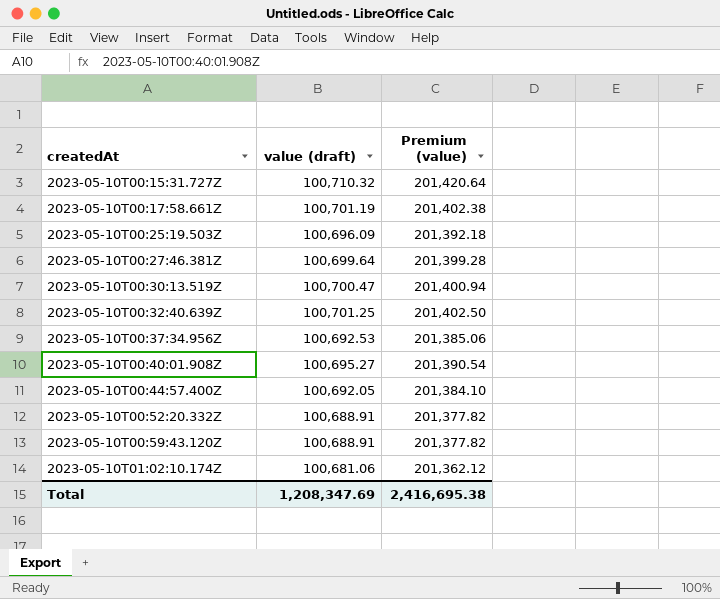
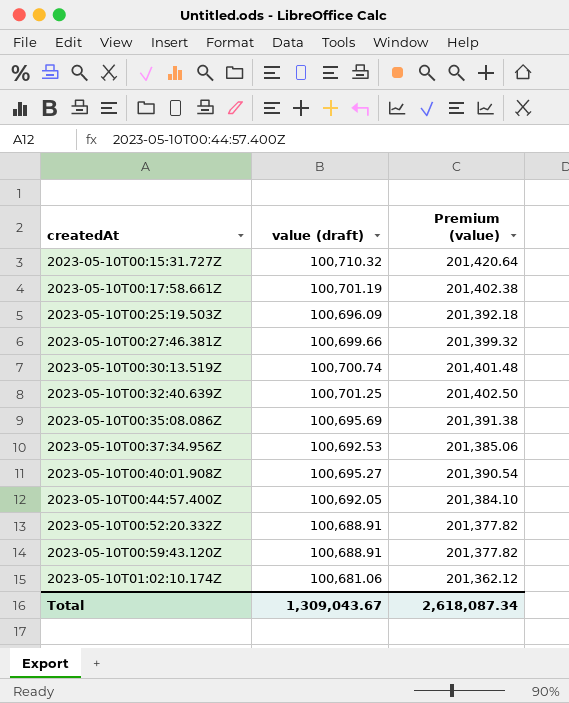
2023-05-10T00:27:46.381Z | value (draft): 100,699.64 -> 100,699.66
2023-05-10T00:27:46.381Z | Premium (value): 201,399.28 -> 201,399.32
2023-05-10T00:30:13.519Z | value (draft): 100,700.47 -> 100,700.74
2023-05-10T00:30:13.519Z | Premium (value): 201,400.94 -> 201,401.48
row 2023-05-10T00:35:08.086Z: none -> 100,695.69 | 201,391.38
Total | value (draft): 1,208,347.69 -> 1,309,043.67
Total | Premium (value): 2,416,695.38 -> 2,618,087.34

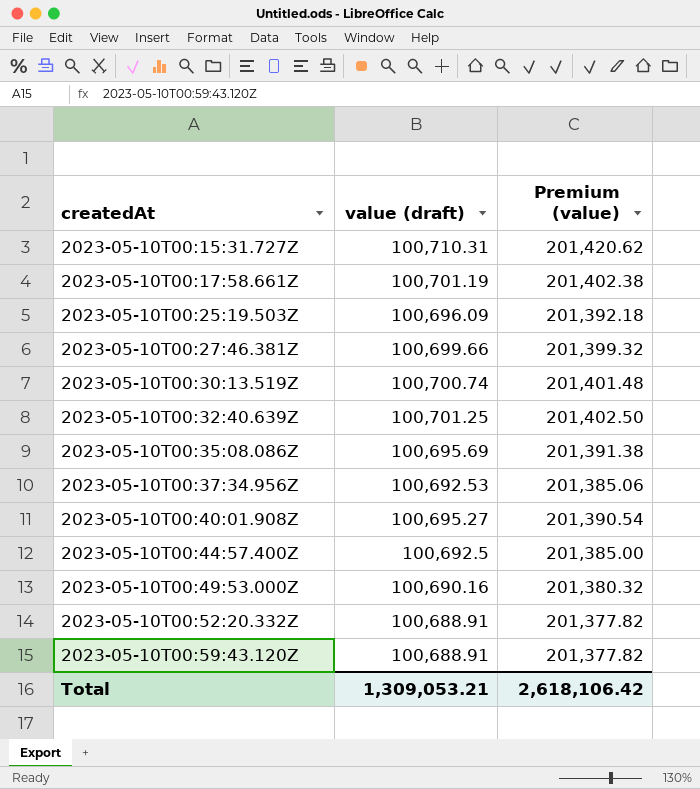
row 2023-05-10T01:02:10.174Z: 100,681.06 | 201,362.12 -> none
2023-05-10T00:15:31.727Z | value (draft): 100,710.32 -> 100,710.31
2023-05-10T00:15:31.727Z | Premium (value): 201,420.64 -> 201,420.62
2023-05-10T00:44:57.400Z | value (draft): 100,692.05 -> 100,692.5
2023-05-10T00:44:57.400Z | Premium (value): 201,384.10 -> 201,385.00
row 2023-05-10T00:49:53.000Z: none -> 100,690.16 | 201,380.32
Total | value (draft): 1,309,043.67 -> 1,309,053.21
Total | Premium (value): 2,618,087.34 -> 2,618,106.42

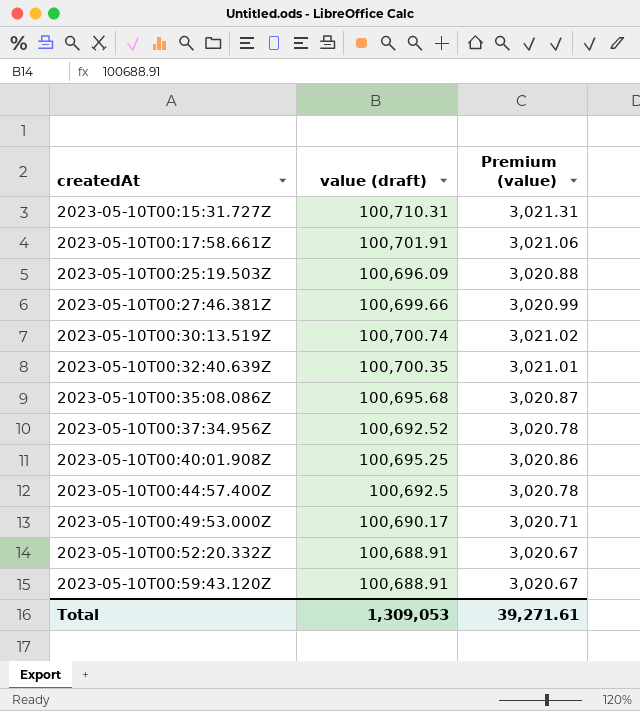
column Premium (value) | formula: [value (draft)] * 2 -> [value (draft)] * 0.03
2023-05-10T00:17:58.661Z | value (draft): 100,701.19 -> 100,701.91
2023-05-10T00:32:40.639Z | value (draft): 100,701.25 -> 100,700.35
2023-05-10T00:35:08.086Z | value (draft): 100,695.69 -> 100,695.68
2023-05-10T00:37:34.956Z | value (draft): 100,692.53 -> 100,692.52
2023-05-10T00:40:01.908Z | value (draft): 100,695.27 -> 100,695.25
2023-05-10T00:49:53.000Z | value (draft): 100,690.16 -> 100,690.17
Total | value (draft): 1,309,053.21 -> 1,309,053
Total | Premium (value): 2,618,106.42 -> 39,271.61

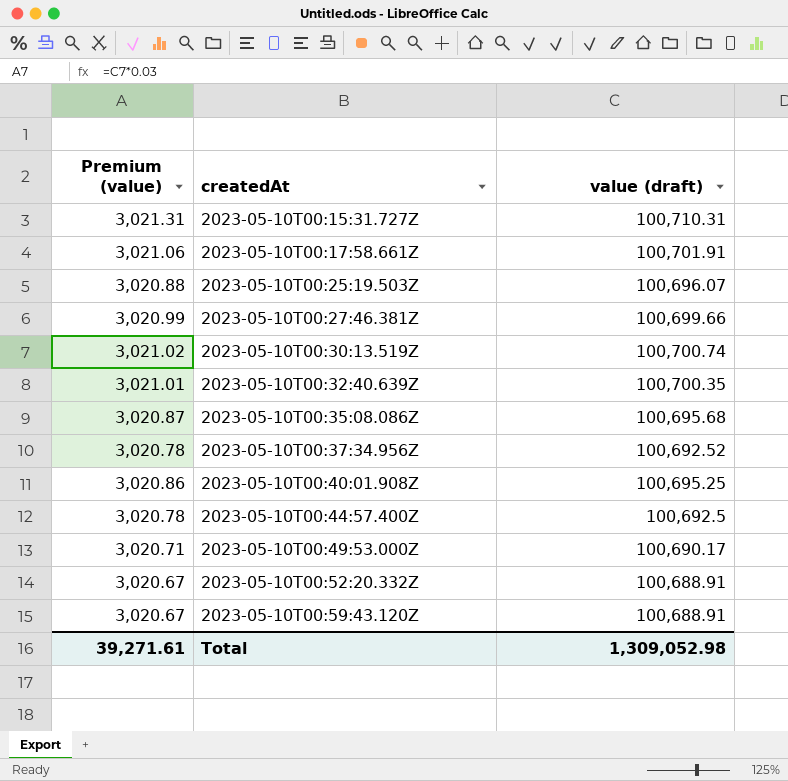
column Premium (value) | position: 3 -> 1
2023-05-10T00:25:19.503Z | value (draft): 100,696.09 -> 100,696.07
Total | value (draft): 1,309,053 -> 1,309,052.98

